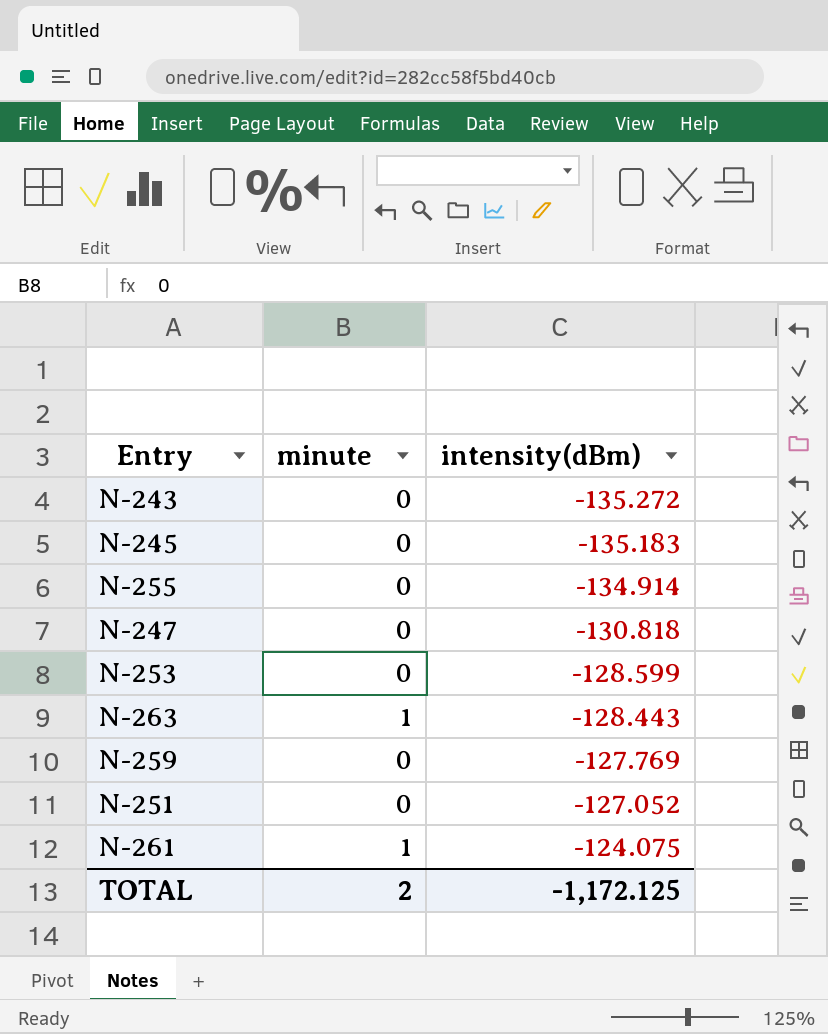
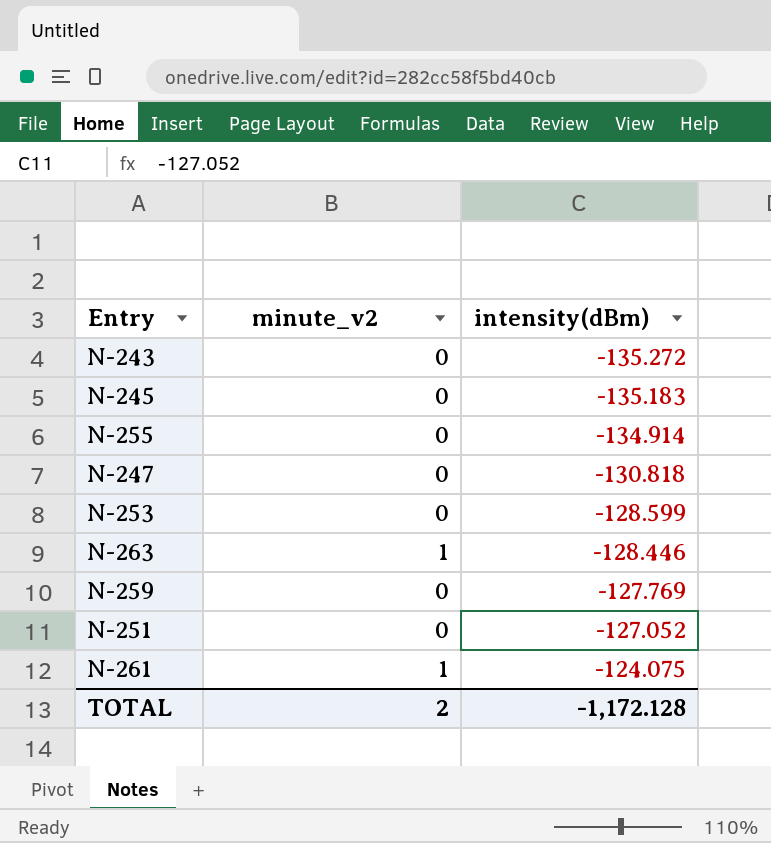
column name: minute -> minute_v2
N-263 | intensity(dBm): -128.443 -> -128.446
TOTAL | intensity(dBm): -1,172.125 -> -1,172.128

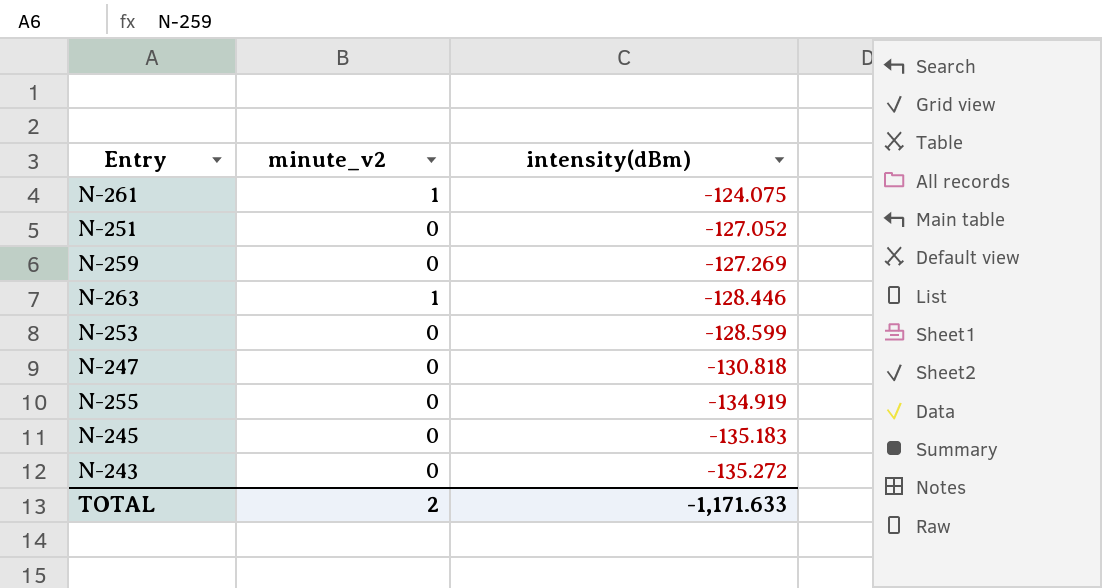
row order: intensity(dBm) ascending -> intensity(dBm) descending
N-259 | intensity(dBm): -127.769 -> -127.269
N-255 | intensity(dBm): -134.914 -> -134.919
TOTAL | intensity(dBm): -1,172.128 -> -1,171.633

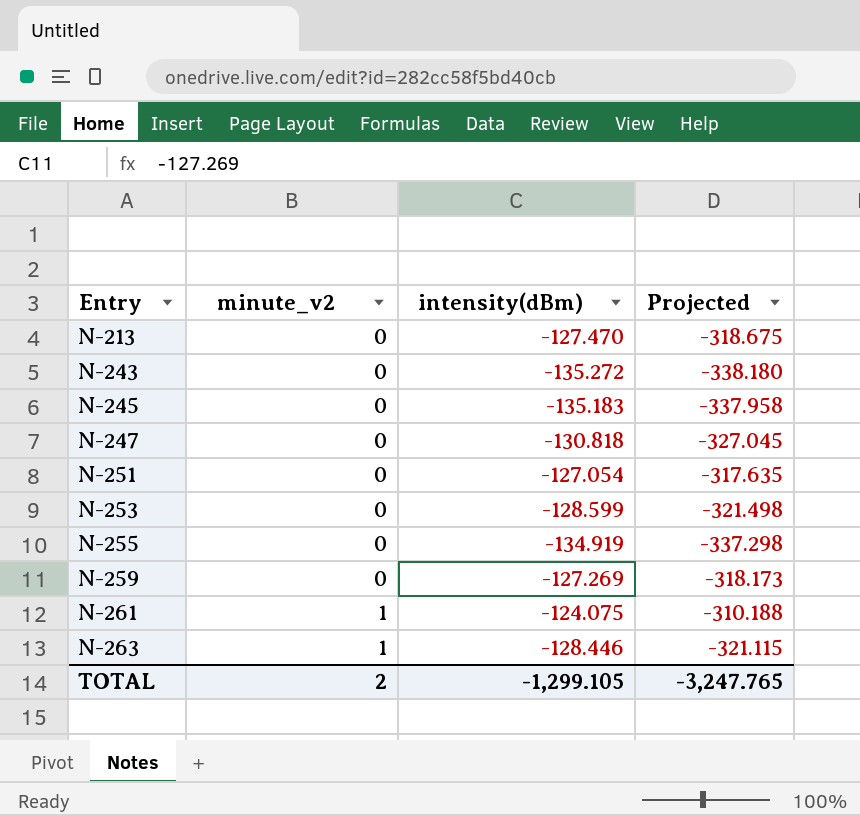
row order: intensity(dBm) descending -> Entry ascending
column Projected | formula: none -> [intensity(dBm)] * 2.5
row N-213: none -> 0 | -127.470 | -318.675
N-251 | intensity(dBm): -127.052 -> -127.054
TOTAL | intensity(dBm): -1,171.633 -> -1,299.105

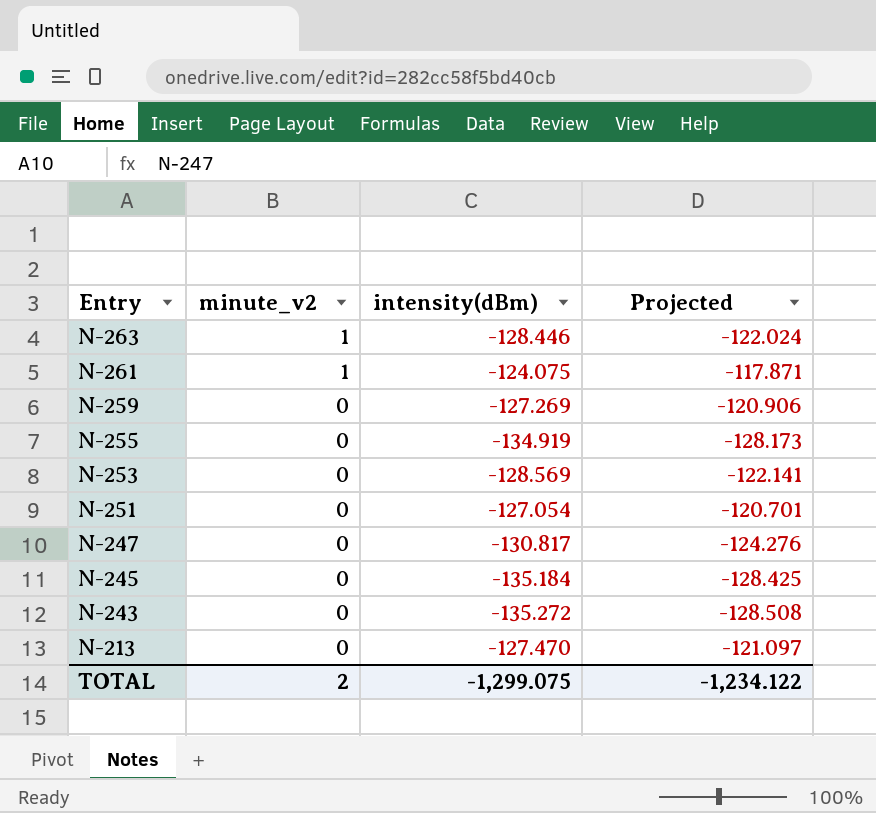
row order: Entry ascending -> Entry descending
column Projected | formula: [intensity(dBm)] * 2.5 -> [intensity(dBm)] * 0.95
N-253 | intensity(dBm): -128.599 -> -128.569
N-247 | intensity(dBm): -130.818 -> -130.817
N-245 | intensity(dBm): -135.183 -> -135.184
TOTAL | intensity(dBm): -1,299.105 -> -1,299.075
TOTAL | Projected: -3,247.765 -> -1,234.122

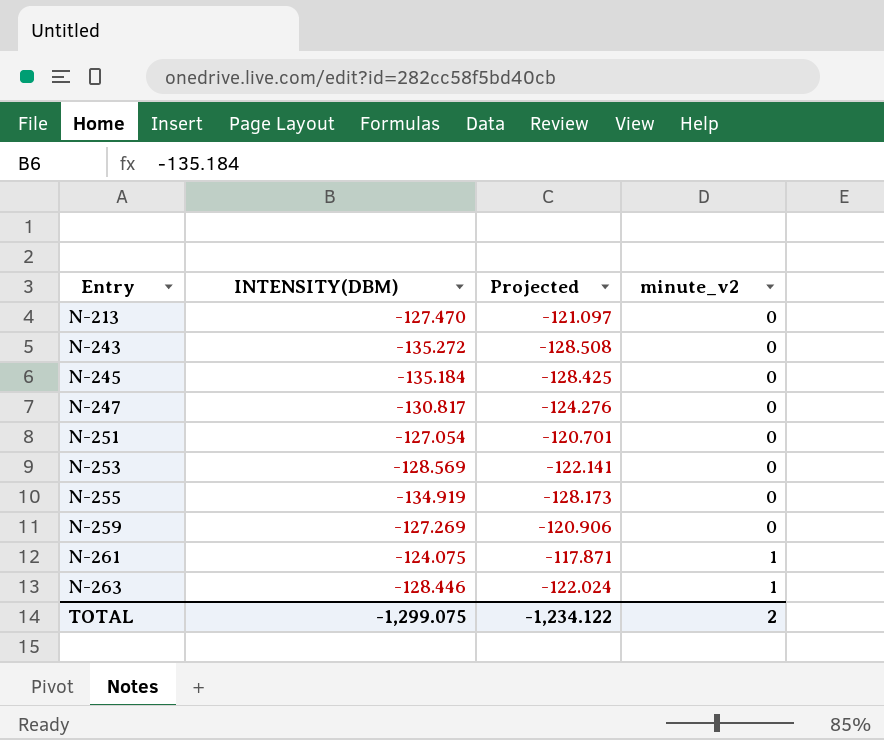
row order: Entry descending -> Entry ascending
column name: intensity(dBm) -> INTENSITY(DBM)
column minute_v2 | position: 2 -> 4

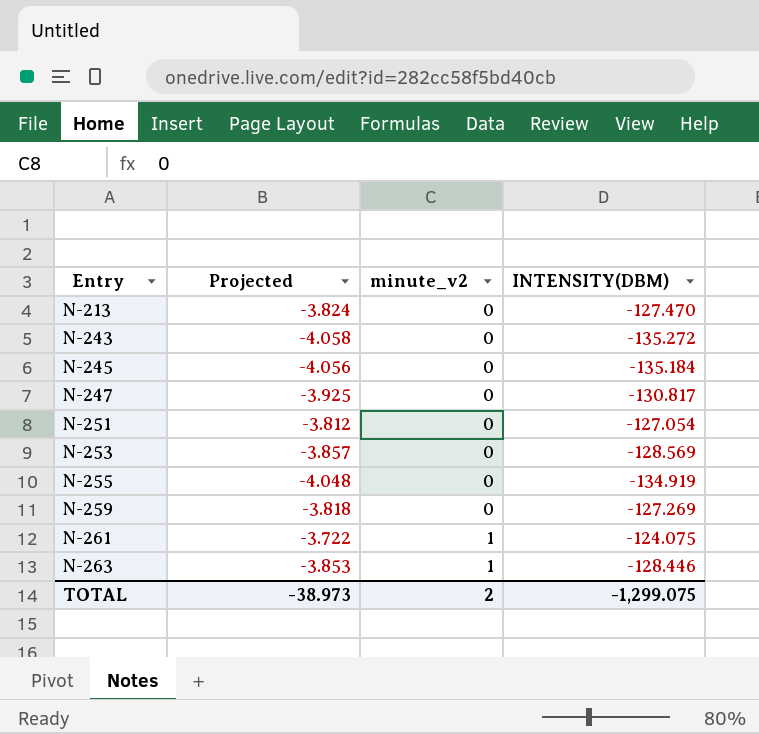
column Projected | formula: [INTENSITY(DBM)] * 0.95 -> [INTENSITY(DBM)] * 0.03
column INTENSITY(DBM) | position: 2 -> 4
TOTAL | Projected: -1,234.122 -> -38.973

